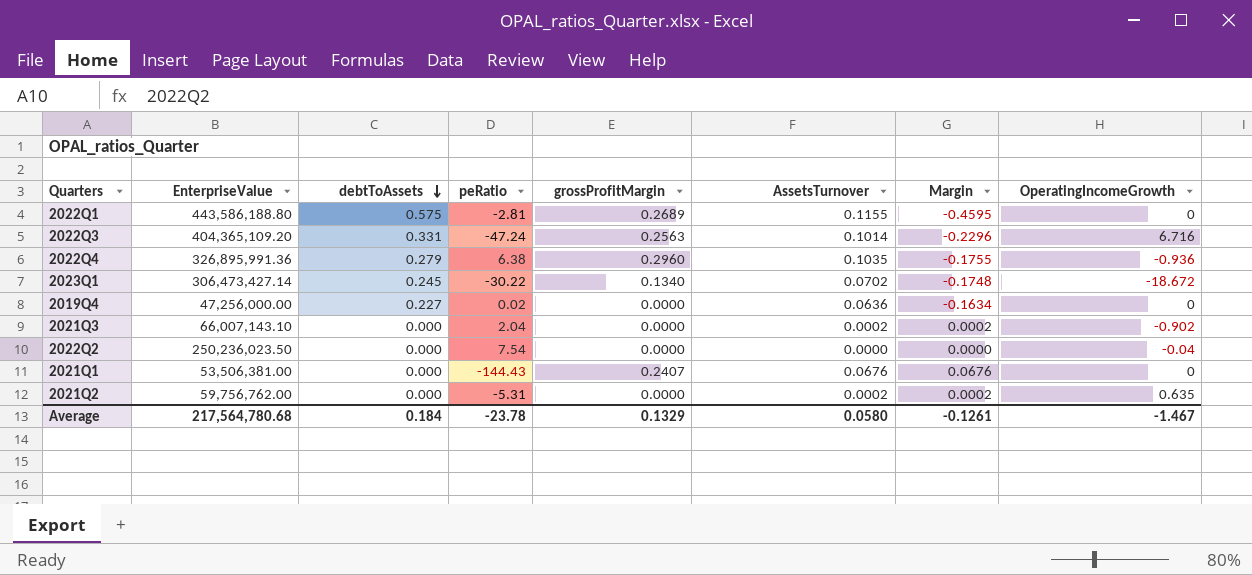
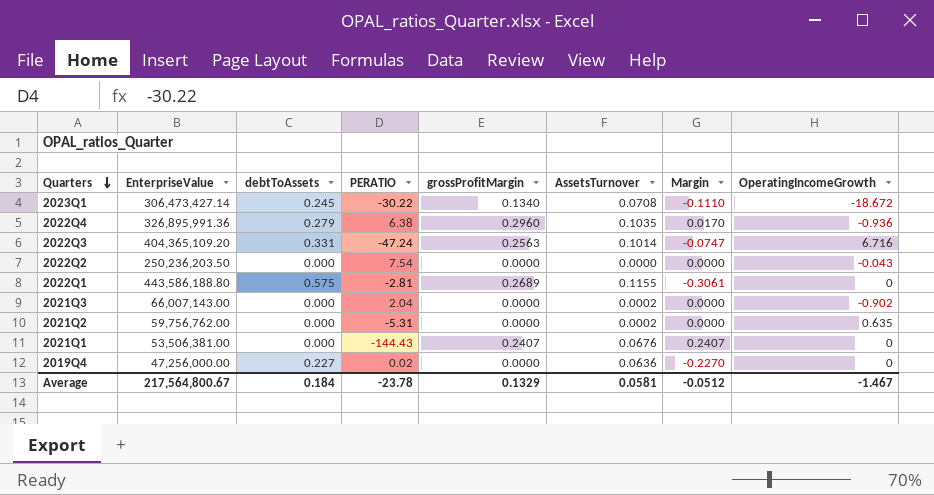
row order: debtToAssets descending -> Quarters descending
column name: peRatio -> PERATIO
column Margin | formula: [AssetsTurnover] - [debtToAssets] -> [grossProfitMargin] - [debtToAssets]
2023Q1 | AssetsTurnover: 0.0702 -> 0.0708
2022Q2 | EnterpriseValue: 250,236,023.50 -> 250,236,203.50
2022Q2 | OperatingIncomeGrowth: -0.04 -> -0.043
2021Q3 | EnterpriseValue: 66,007,143.10 -> 66,007,143.00
Average | EnterpriseValue: 217,564,780.68 -> 217,564,800.67
Average | AssetsTurnover: 0.0580 -> 0.0581
Average | Margin: -0.1261 -> -0.0512

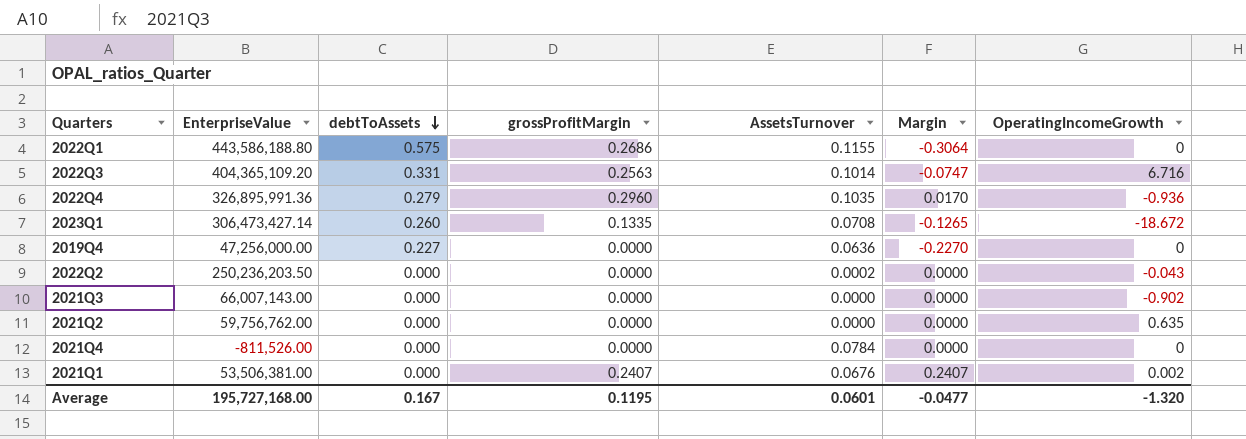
row order: Quarters descending -> debtToAssets descending
column PERATIO | position: 4 -> none
2022Q1 | grossProfitMargin: 0.2689 -> 0.2686
2022Q1 | Margin: -0.3061 -> -0.3064
2023Q1 | debtToAssets: 0.245 -> 0.260
2023Q1 | grossProfitMargin: 0.1340 -> 0.1335
2023Q1 | Margin: -0.1110 -> -0.1265
2022Q2 | AssetsTurnover: 0.0000 -> 0.0002
2021Q3 | AssetsTurnover: 0.0002 -> 0.0000
2021Q2 | AssetsTurnover: 0.0002 -> 0.0000
row 2021Q4: none -> -811,526.00 | 0.000 | 0.0000 | 0.0784 | 0.0000 | 0
2021Q1 | OperatingIncomeGrowth: 0 -> 0.002
Average | EnterpriseValue: 217,564,800.67 -> 195,727,168.00
Average | debtToAssets: 0.184 -> 0.167
Average | grossProfitMargin: 0.1329 -> 0.1195
Average | AssetsTurnover: 0.0581 -> 0.0601
Average | Margin: -0.0512 -> -0.0477
Average | OperatingIncomeGrowth: -1.467 -> -1.320

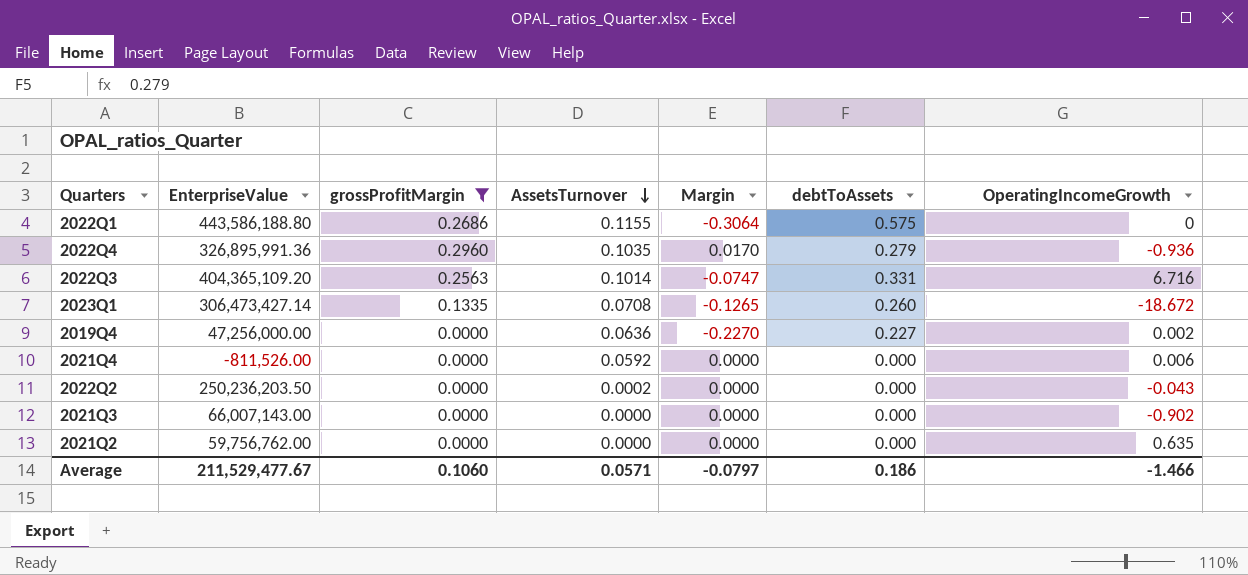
filter: none -> grossProfitMargin != 0.2407
row order: debtToAssets descending -> AssetsTurnover descending
column debtToAssets | position: 3 -> 6
2019Q4 | OperatingIncomeGrowth: 0 -> 0.002
2021Q4 | AssetsTurnover: 0.0784 -> 0.0592
2021Q4 | OperatingIncomeGrowth: 0 -> 0.006
Average | EnterpriseValue: 195,727,168.00 -> 211,529,477.67
Average | grossProfitMargin: 0.1195 -> 0.1060
Average | AssetsTurnover: 0.0601 -> 0.0571
Average | Margin: -0.0477 -> -0.0797
Average | debtToAssets: 0.167 -> 0.186
Average | OperatingIncomeGrowth: -1.320 -> -1.466

